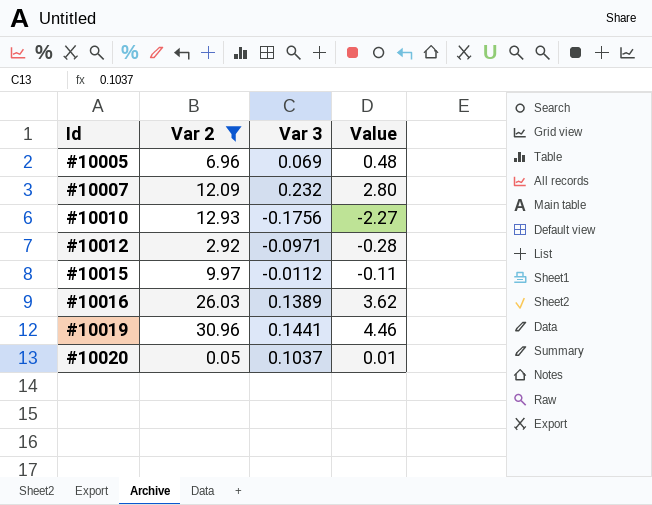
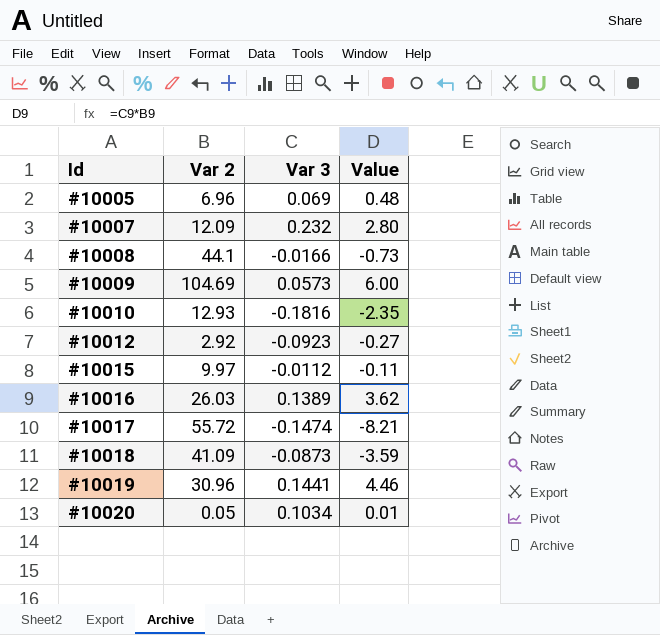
filter: Var 2 <= 30.96 -> none
#10010 | Var 3: -0.1756 -> -0.1816
#10010 | Value: -2.27 -> -2.35
#10012 | Var 3: -0.0971 -> -0.0923
#10012 | Value: -0.28 -> -0.27
#10020 | Var 3: 0.1037 -> 0.1034

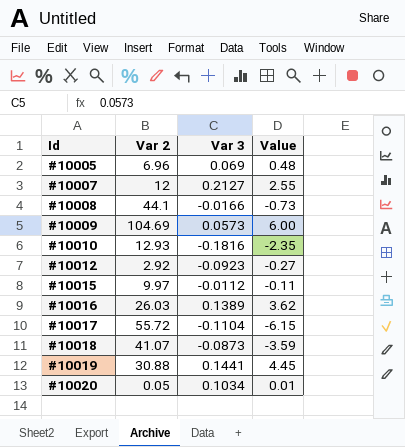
#10007 | Var 2: 12.09 -> 12
#10007 | Var 3: 0.232 -> 0.2127
#10007 | Value: 2.80 -> 2.55
#10017 | Var 3: -0.1474 -> -0.1104
#10017 | Value: -8.21 -> -6.15
#10018 | Var 2: 41.09 -> 41.07
#10019 | Var 2: 30.96 -> 30.88
#10019 | Value: 4.46 -> 4.45

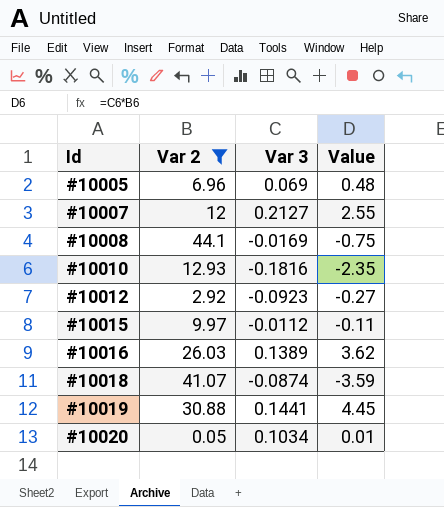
filter: none -> Var 2 <= 44.1
#10008 | Var 3: -0.0166 -> -0.0169
#10008 | Value: -0.73 -> -0.75
#10018 | Var 3: -0.0873 -> -0.0874

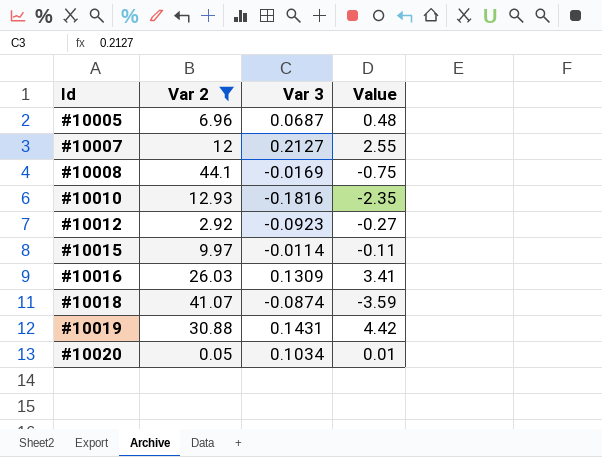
#10005 | Var 3: 0.069 -> 0.0687
#10015 | Var 3: -0.0112 -> -0.0114
#10016 | Var 3: 0.1389 -> 0.1309
#10016 | Value: 3.62 -> 3.41
#10019 | Var 3: 0.1441 -> 0.1431
#10019 | Value: 4.45 -> 4.42

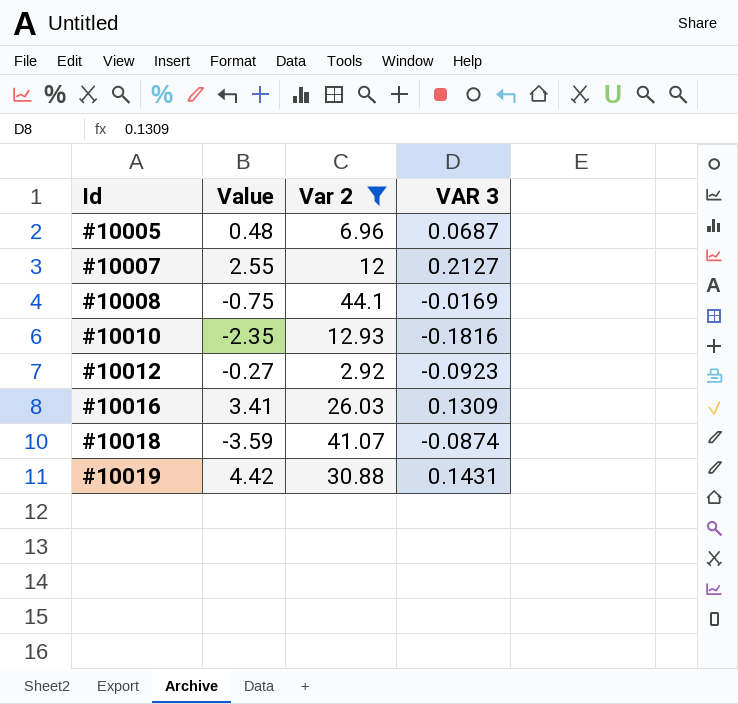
column Value | position: 4 -> 2
column name: Var 3 -> VAR 3
row #10015: 9.97 | -0.0114 | -0.11 -> none
row #10020: 0.05 | 0.1034 | 0.01 -> none

